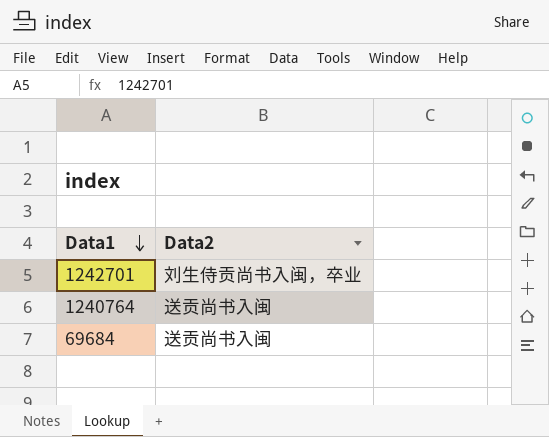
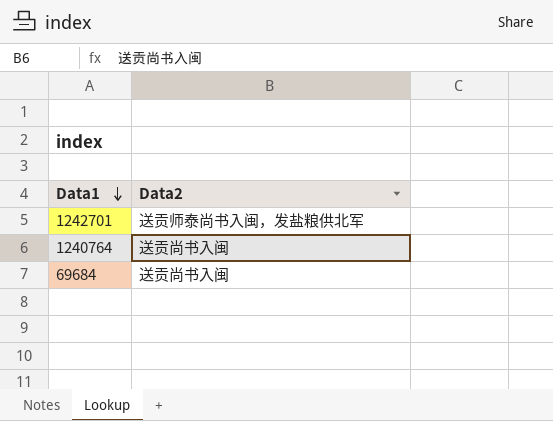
1242701 | Data2: 刘生侍贡尚书入闽，卒业 -> 送贡师泰尚书入闽，发盐粮供北军

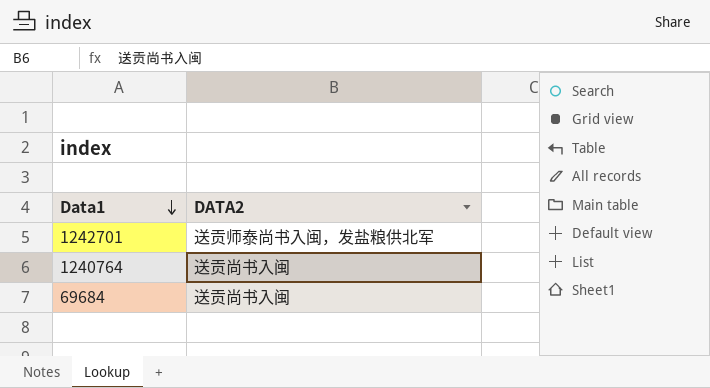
column name: Data2 -> DATA2

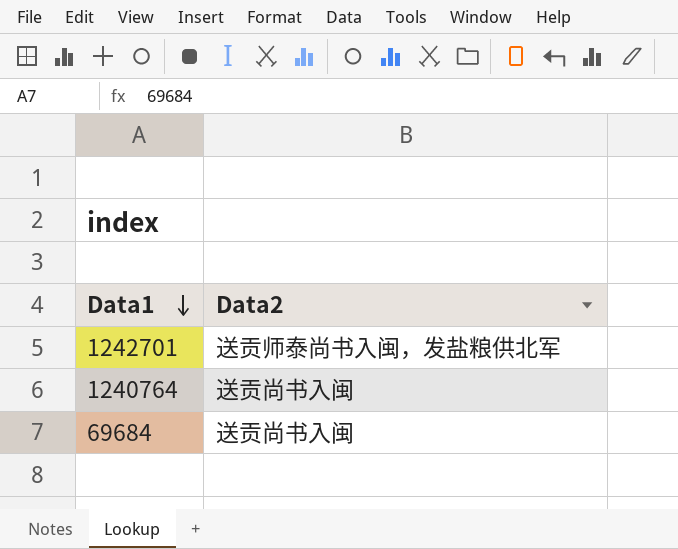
column name: DATA2 -> Data2

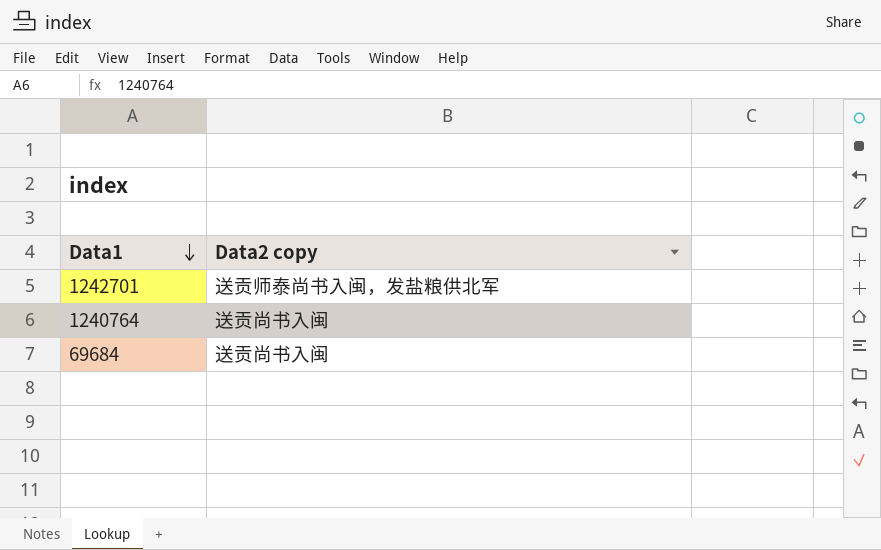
column name: Data2 -> Data2 copy

